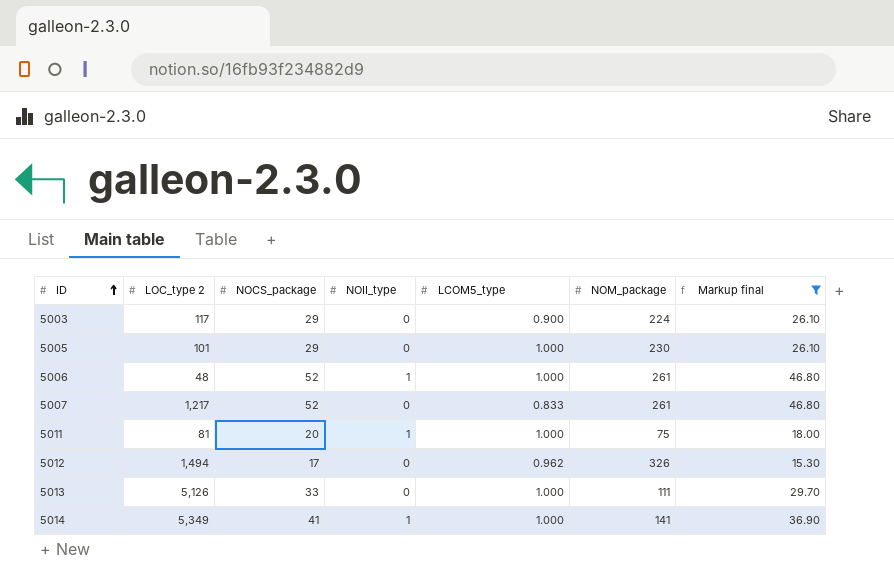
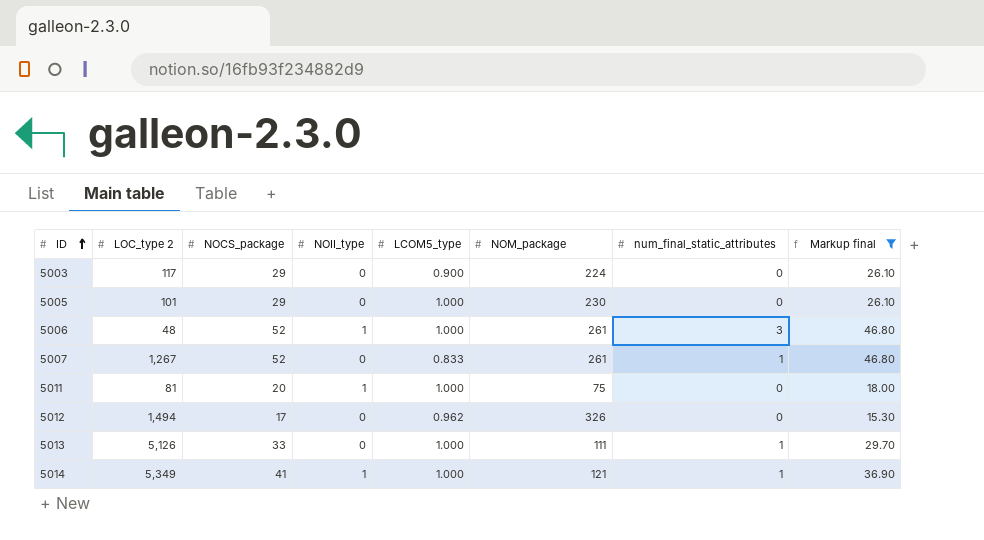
column num_final_static_attributes | position: none -> 7
5007 | LOC_type 2: 1,217 -> 1,267
5014 | NOM_package: 141 -> 121

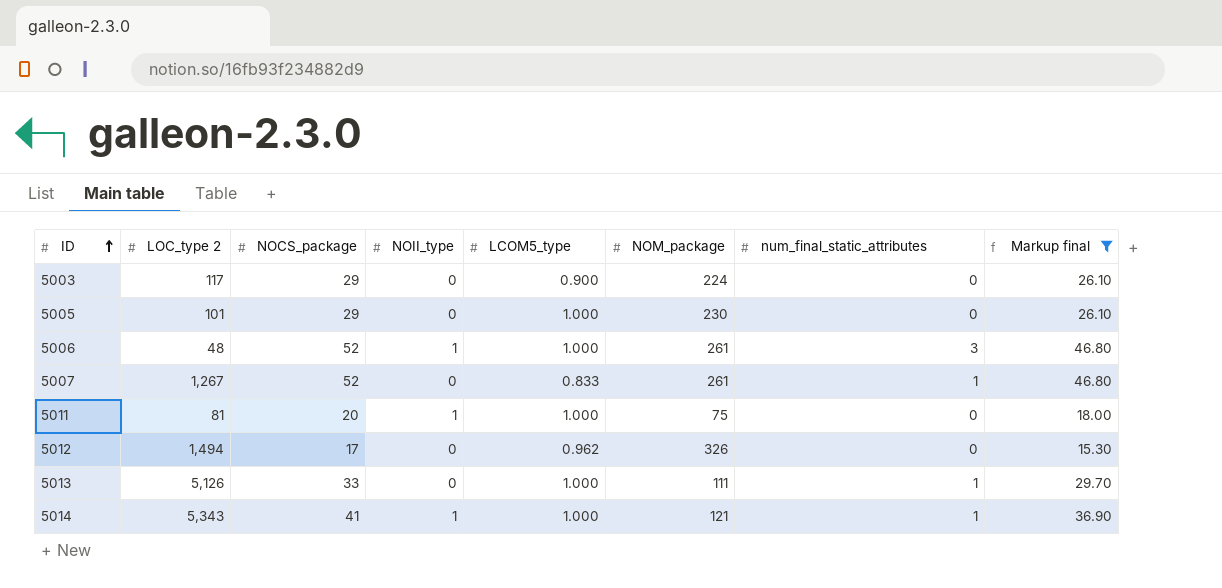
5014 | LOC_type 2: 5,349 -> 5,343

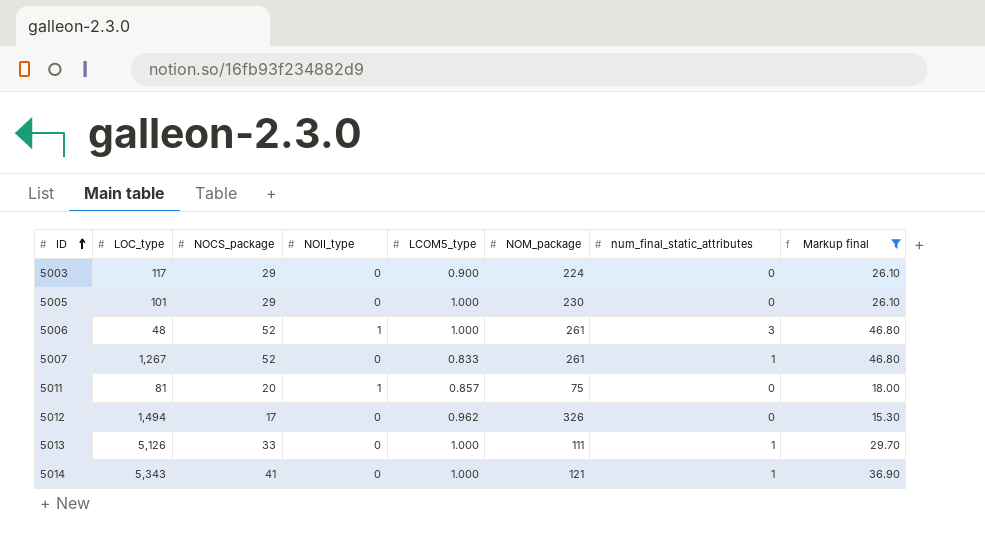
column name: LOC_type 2 -> LOC_type
5011 | LCOM5_type: 1.000 -> 0.857
5014 | NOII_type: 1 -> 0

